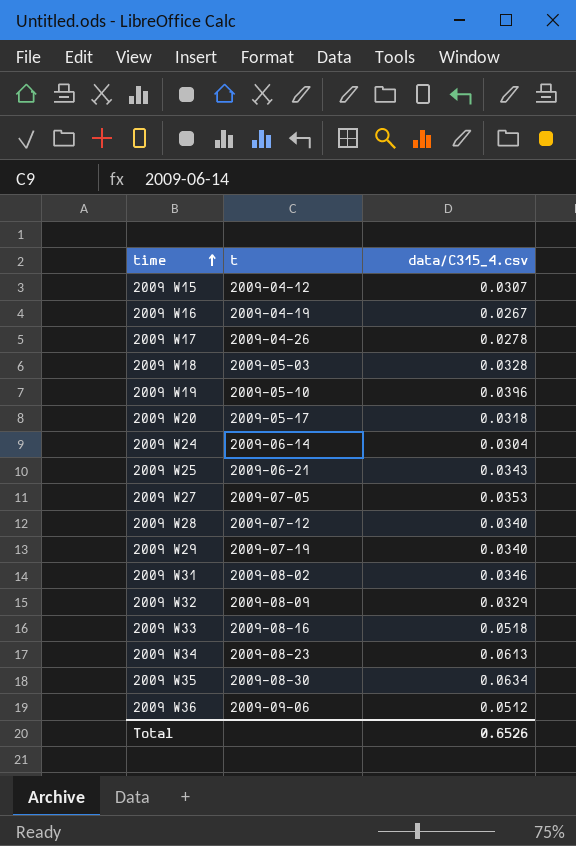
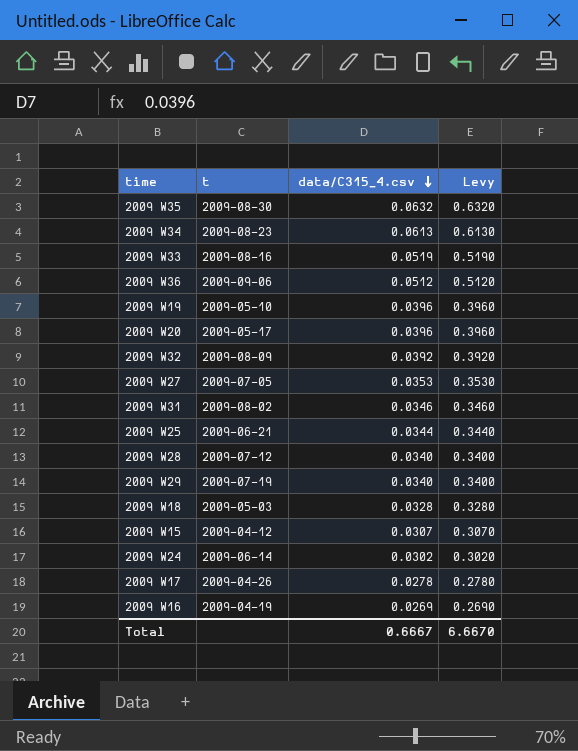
row order: time ascending -> data/C315_4.csv descending
column Levy | formula: none -> [data/C315_4.csv] * 10
2009 W35 | data/C315_4.csv: 0.0634 -> 0.0632
2009 W33 | data/C315_4.csv: 0.0518 -> 0.0519
2009 W20 | data/C315_4.csv: 0.0318 -> 0.0396
2009 W32 | data/C315_4.csv: 0.0329 -> 0.0392
2009 W25 | data/C315_4.csv: 0.0343 -> 0.0344
2009 W24 | data/C315_4.csv: 0.0304 -> 0.0302
2009 W16 | data/C315_4.csv: 0.0267 -> 0.0269
Total | data/C315_4.csv: 0.6526 -> 0.6667

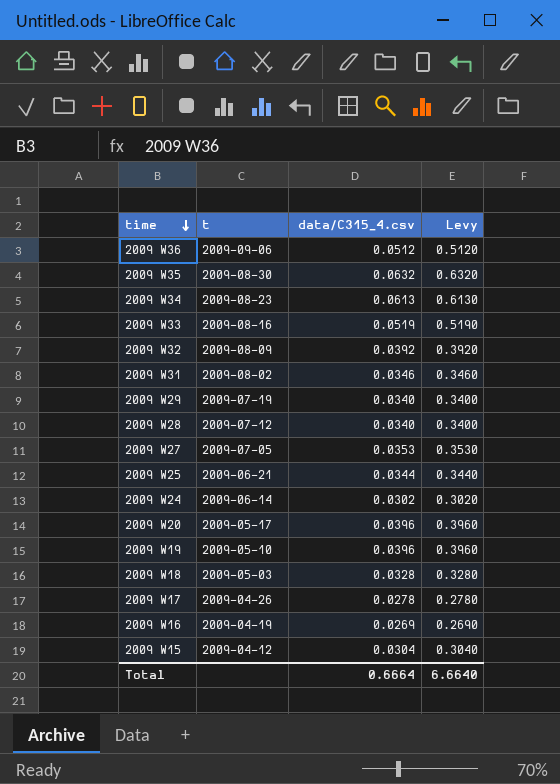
row order: data/C315_4.csv descending -> time descending
2009 W15 | data/C315_4.csv: 0.0307 -> 0.0304
2009 W15 | Levy: 0.3070 -> 0.3040
Total | data/C315_4.csv: 0.6667 -> 0.6664
Total | Levy: 6.6670 -> 6.6640

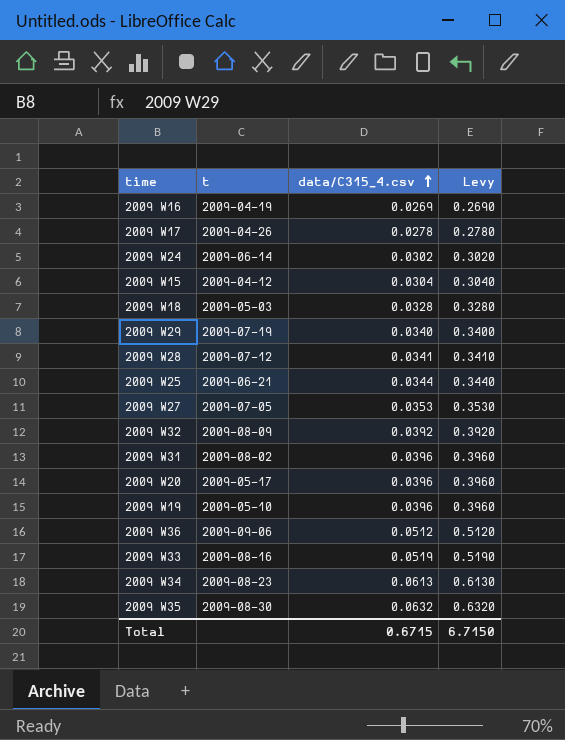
row order: time descending -> data/C315_4.csv ascending
2009 W28 | data/C315_4.csv: 0.0340 -> 0.0341
2009 W28 | Levy: 0.3400 -> 0.3410
2009 W31 | data/C315_4.csv: 0.0346 -> 0.0396
2009 W31 | Levy: 0.3460 -> 0.3960
Total | data/C315_4.csv: 0.6664 -> 0.6715
Total | Levy: 6.6640 -> 6.7150

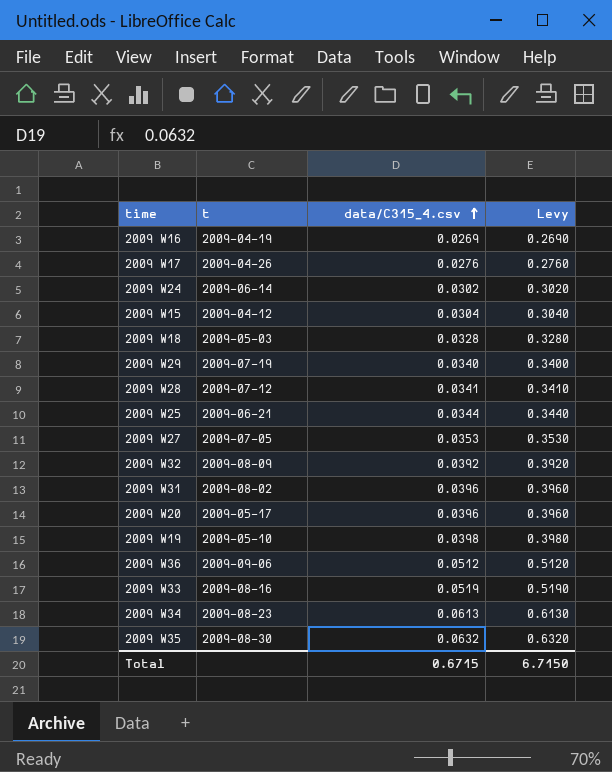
2009 W17 | data/C315_4.csv: 0.0278 -> 0.0276
2009 W17 | Levy: 0.2780 -> 0.2760
2009 W19 | data/C315_4.csv: 0.0396 -> 0.0398
2009 W19 | Levy: 0.3960 -> 0.3980

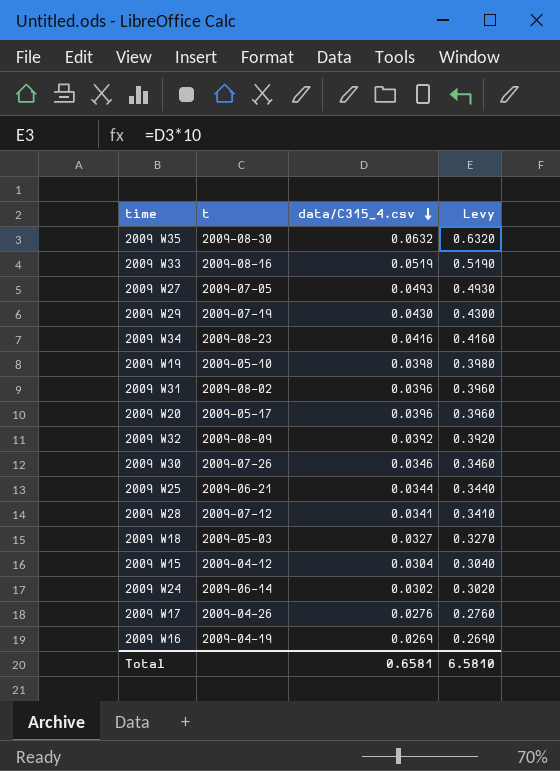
row order: data/C315_4.csv ascending -> data/C315_4.csv descending
row 2009 W36: 2009-09-06 | 0.0512 | 0.5120 -> none
2009 W27 | data/C315_4.csv: 0.0353 -> 0.0493
2009 W27 | Levy: 0.3530 -> 0.4930
2009 W29 | data/C315_4.csv: 0.0340 -> 0.0430
2009 W29 | Levy: 0.3400 -> 0.4300
2009 W34 | data/C315_4.csv: 0.0613 -> 0.0416
2009 W34 | Levy: 0.6130 -> 0.4160
row 2009 W30: none -> 2009-07-26 | 0.0346 | 0.3460
2009 W18 | data/C315_4.csv: 0.0328 -> 0.0327
2009 W18 | Levy: 0.3280 -> 0.3270
Total | data/C315_4.csv: 0.6715 -> 0.6581
Total | Levy: 6.7150 -> 6.5810

